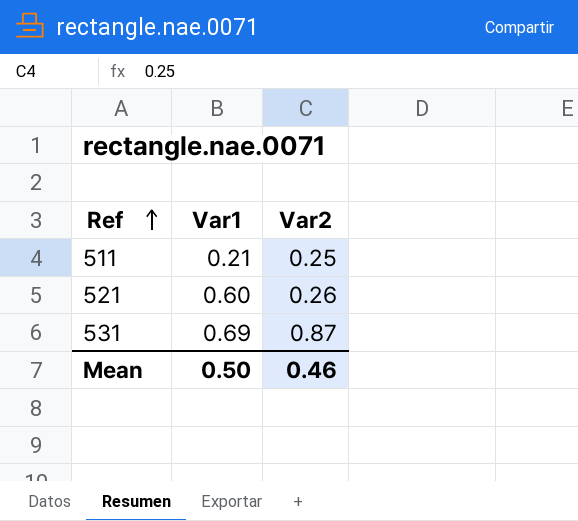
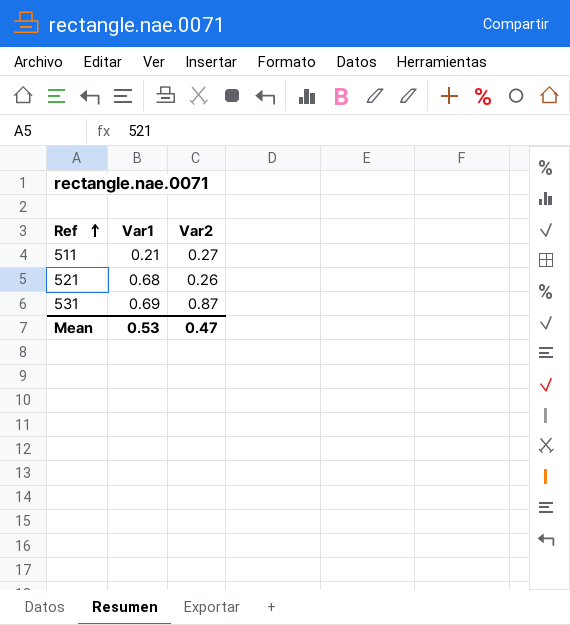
511 | Var2: 0.25 -> 0.27
521 | Var1: 0.60 -> 0.68
Mean | Var1: 0.50 -> 0.53
Mean | Var2: 0.46 -> 0.47

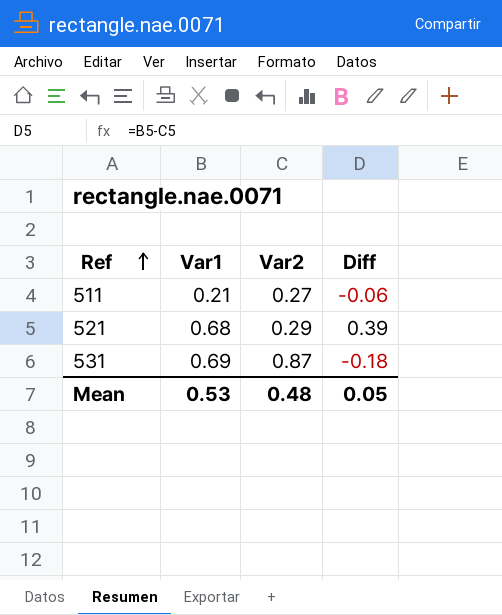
column Diff | formula: none -> [Var1] - [Var2]
521 | Var2: 0.26 -> 0.29
Mean | Var2: 0.47 -> 0.48

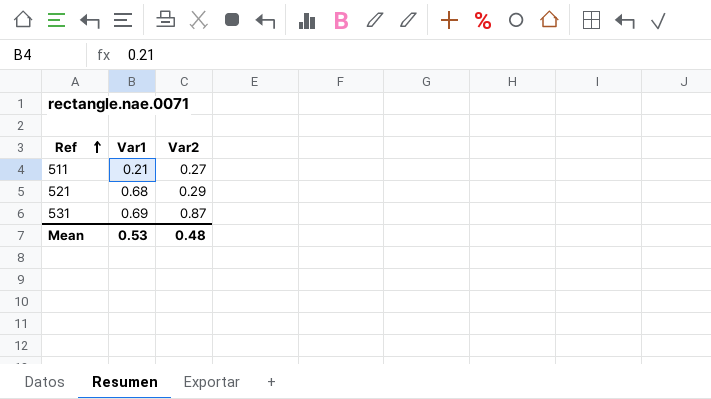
column Diff | formula: [Var1] - [Var2] -> none

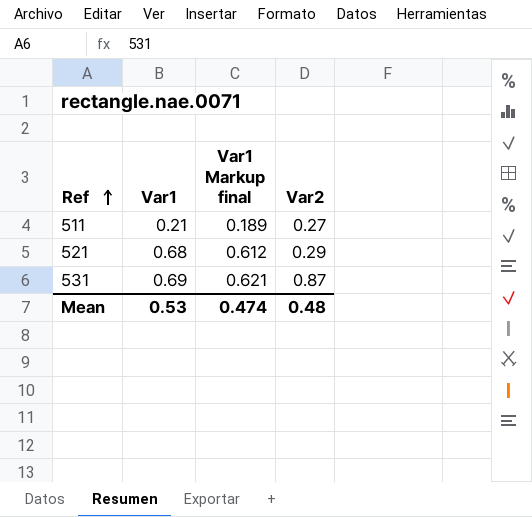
column Var1 Markup final | formula: none -> [Var1] * 0.9

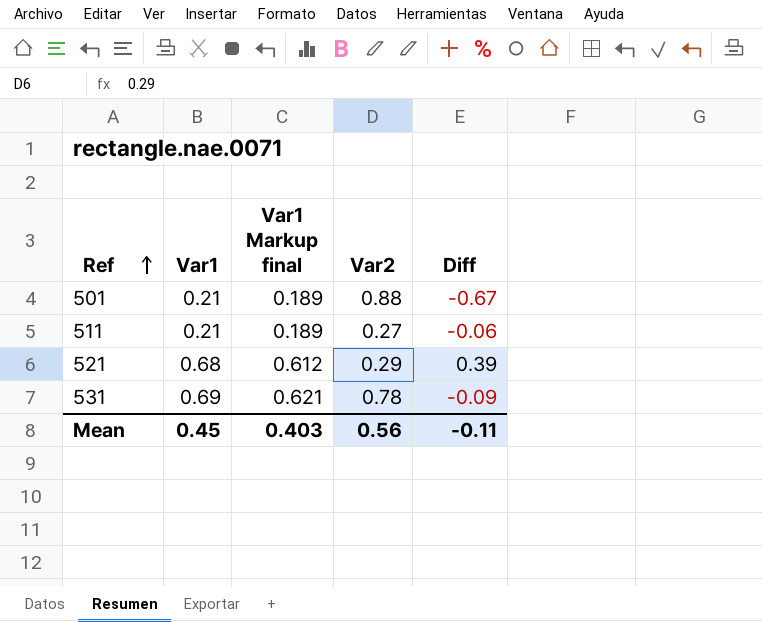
column Diff | formula: none -> [Var1] - [Var2]
row 501: none -> 0.21 | 0.189 | 0.88 | -0.67
531 | Var2: 0.87 -> 0.78
Mean | Var1: 0.53 -> 0.45
Mean | Var1 Markup final: 0.474 -> 0.403
Mean | Var2: 0.48 -> 0.56

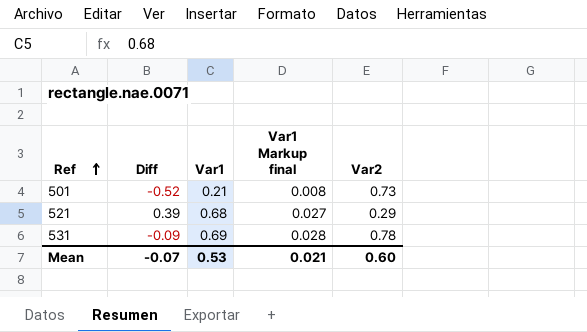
column Diff | position: 5 -> 2
column Var1 Markup final | formula: [Var1] * 0.9 -> [Var1] * 0.04
row 511: 0.21 | 0.189 | 0.27 | -0.06 -> none
501 | Diff: -0.67 -> -0.52
501 | Var2: 0.88 -> 0.73
Mean | Diff: -0.11 -> -0.07
Mean | Var1: 0.45 -> 0.53
Mean | Var1 Markup final: 0.403 -> 0.021
Mean | Var2: 0.56 -> 0.60

